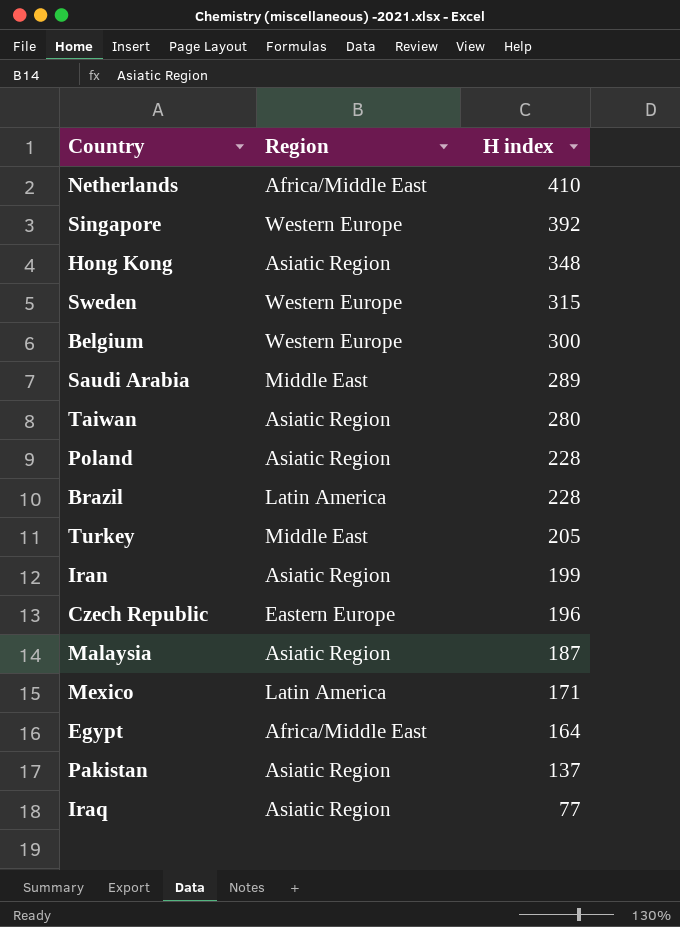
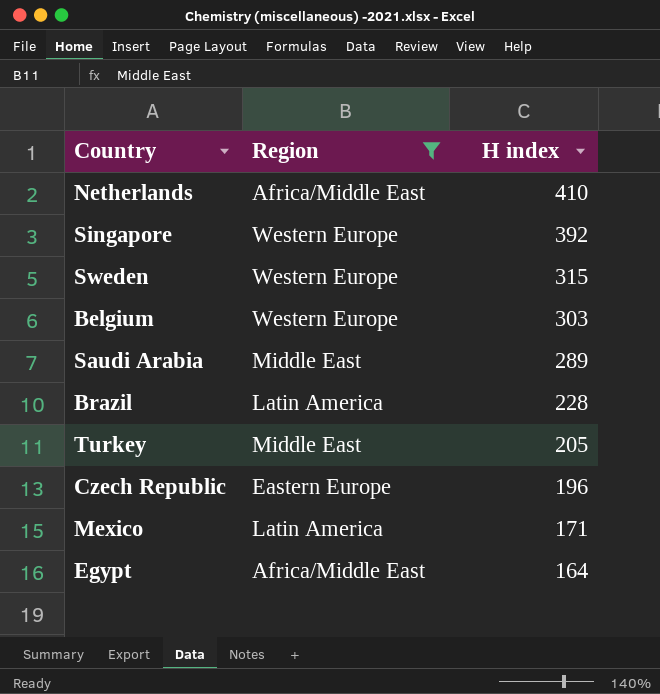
filter: none -> Region != Asiatic Region
Belgium | H index: 300 -> 303

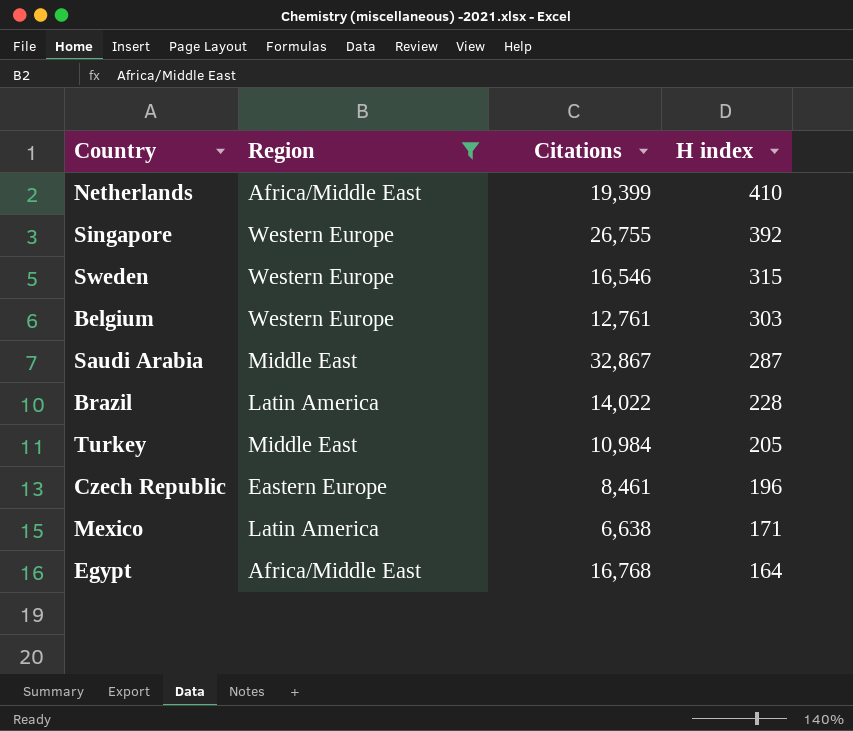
column Citations | position: none -> 3
Saudi Arabia | H index: 289 -> 287

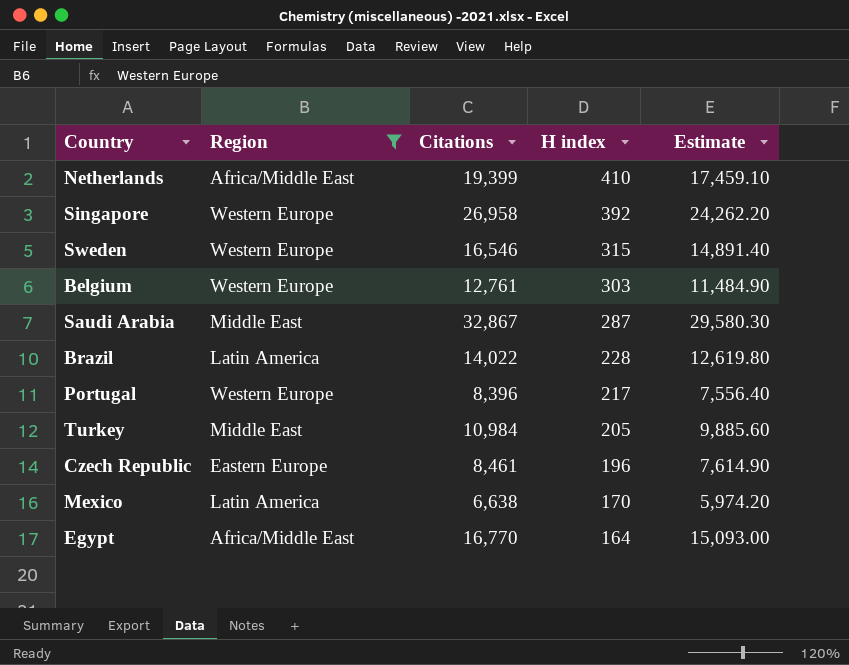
column Estimate | formula: none -> [Citations] * 0.9
Singapore | Citations: 26,755 -> 26,958
row Portugal: none -> Western Europe | 8,396 | 217 | 7,556.40
Mexico | H index: 171 -> 170
Egypt | Citations: 16,768 -> 16,770

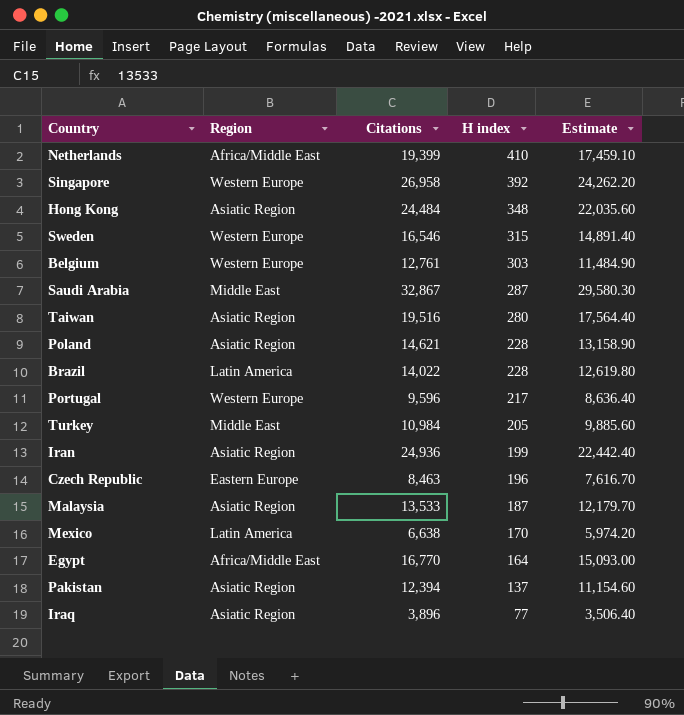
filter: Region != Asiatic Region -> none
Portugal | Citations: 8,396 -> 9,596
Portugal | Estimate: 7,556.40 -> 8,636.40
Czech Republic | Citations: 8,461 -> 8,463
Czech Republic | Estimate: 7,614.90 -> 7,616.70

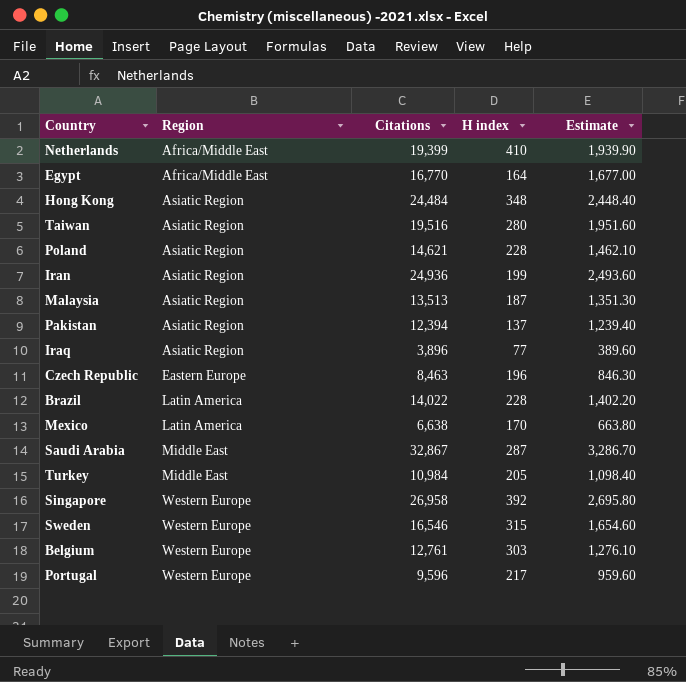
row order: H index descending -> Region ascending
column Estimate | formula: [Citations] * 0.9 -> [Citations] * 0.1
Malaysia | Citations: 13,533 -> 13,513

